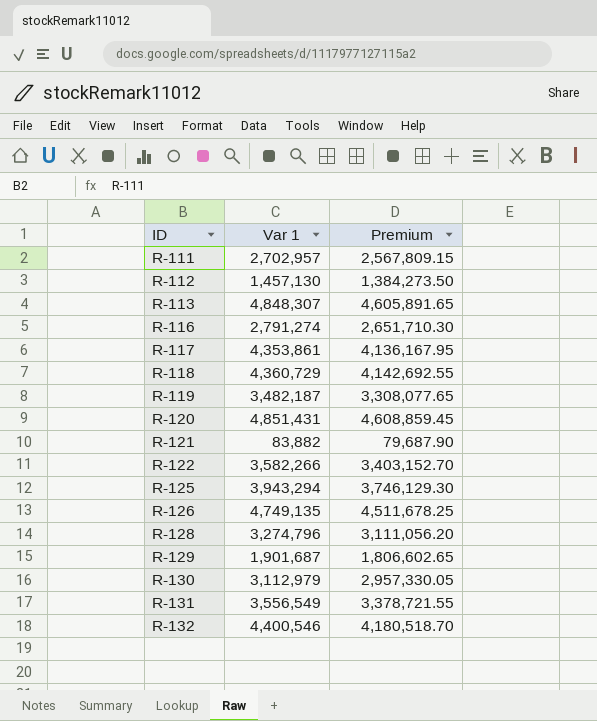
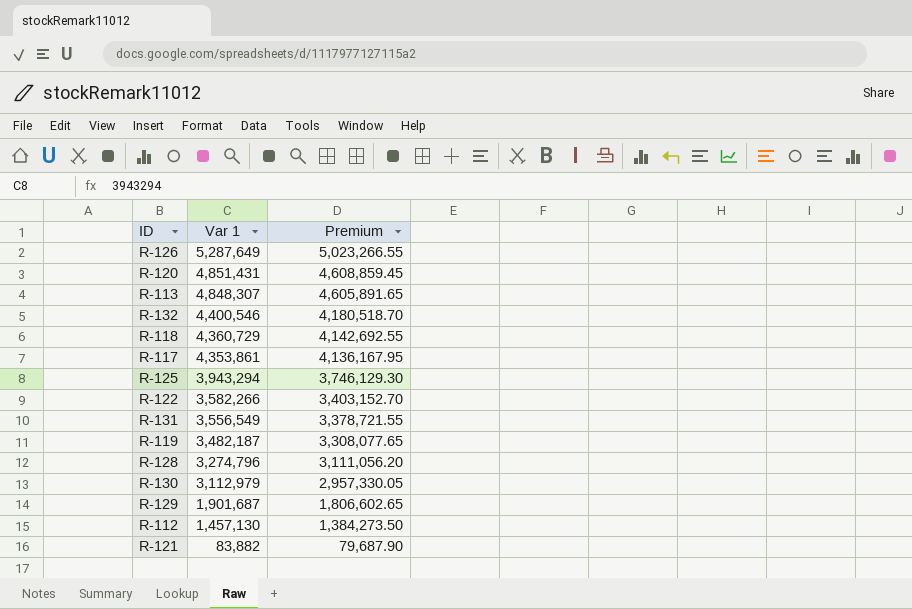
row order: ID ascending -> Var 1 descending
row R-111: 2,702,957 | 2,567,809.15 -> none
row R-116: 2,791,274 | 2,651,710.30 -> none
R-126 | Var 1: 4,749,135 -> 5,287,649
R-126 | Premium: 4,511,678.25 -> 5,023,266.55

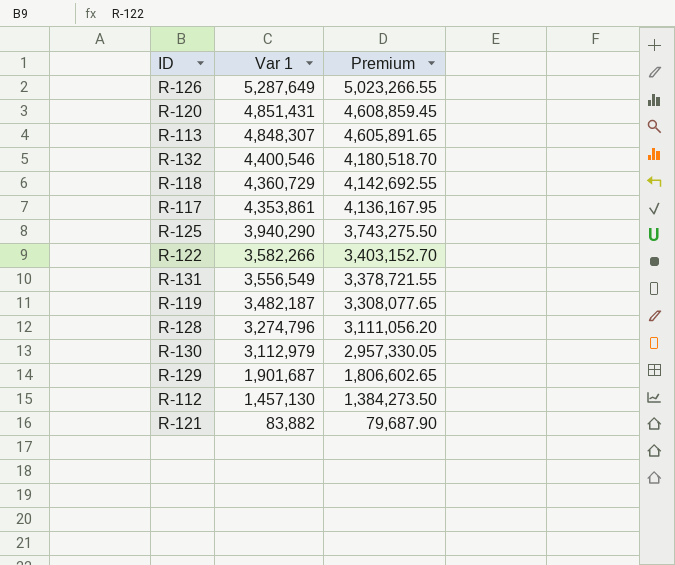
R-125 | Var 1: 3,943,294 -> 3,940,290
R-125 | Premium: 3,746,129.30 -> 3,743,275.50

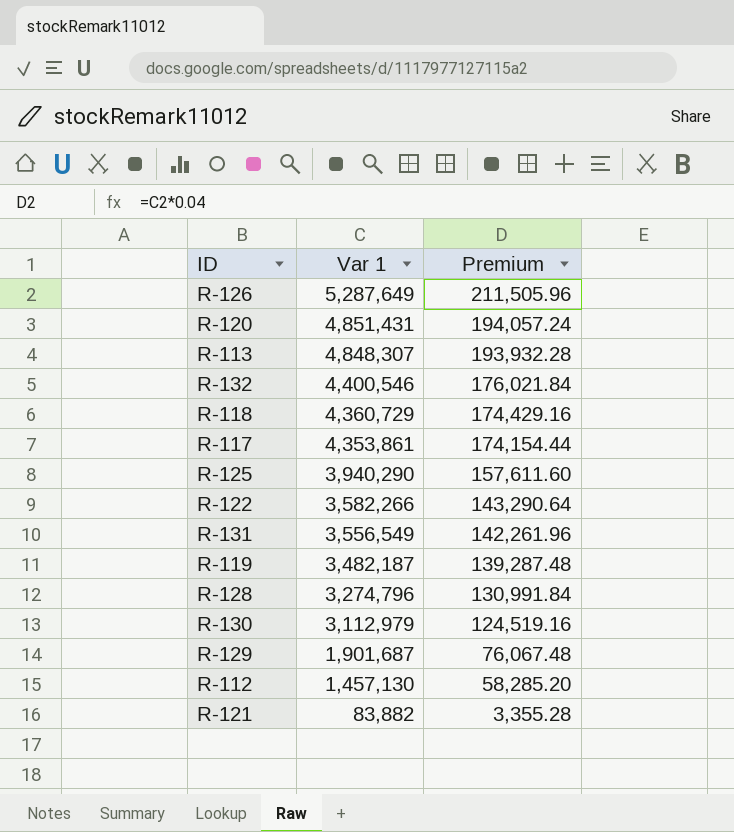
column Premium | formula: [Var 1] * 0.95 -> [Var 1] * 0.04

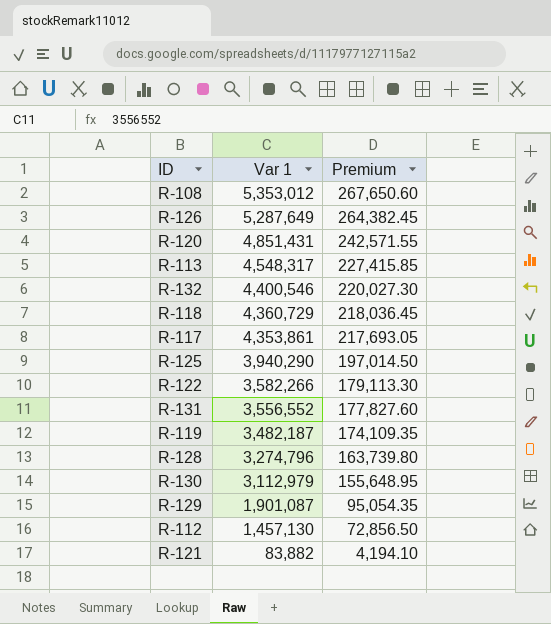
column Premium | formula: [Var 1] * 0.04 -> [Var 1] * 0.05
row R-108: none -> 5,353,012 | 267,650.60
R-113 | Var 1: 4,848,307 -> 4,548,317
R-131 | Var 1: 3,556,549 -> 3,556,552
R-129 | Var 1: 1,901,687 -> 1,901,087

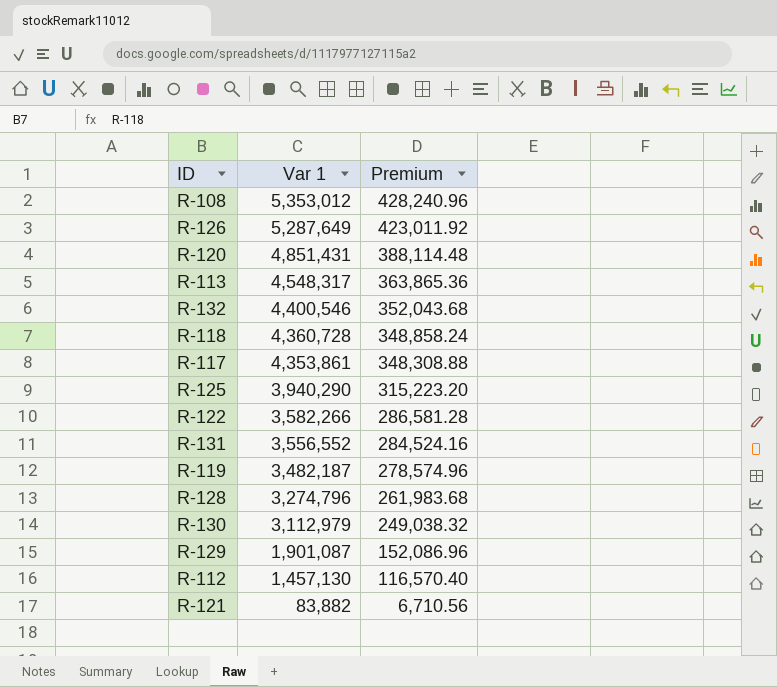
column Premium | formula: [Var 1] * 0.05 -> [Var 1] * 0.08
R-118 | Var 1: 4,360,729 -> 4,360,728

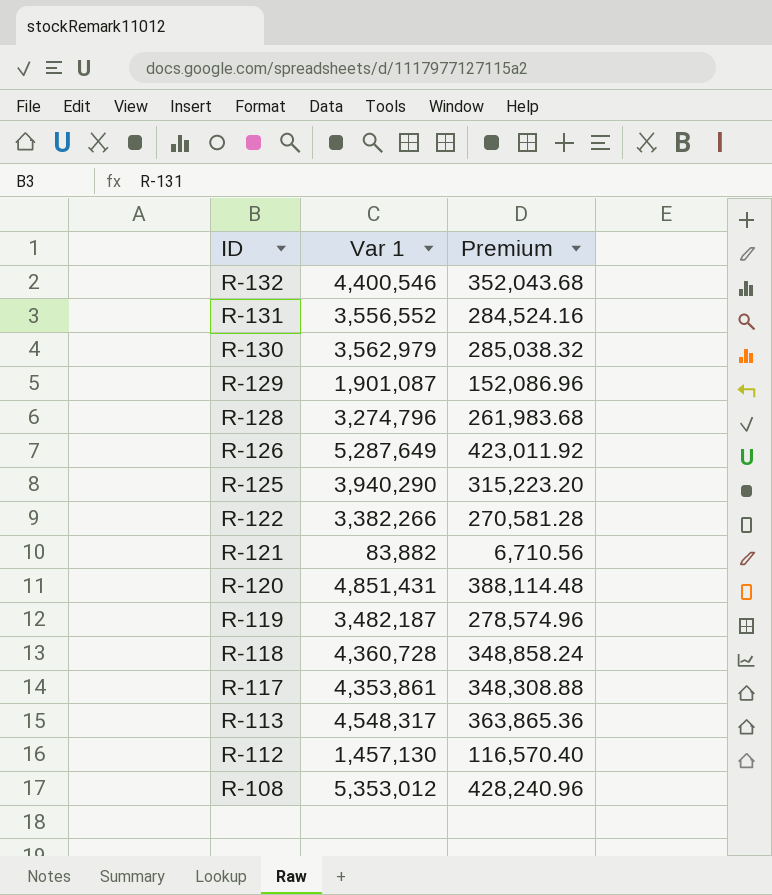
row order: Var 1 descending -> ID descending
R-130 | Var 1: 3,112,979 -> 3,562,979
R-130 | Premium: 249,038.32 -> 285,038.32
R-122 | Var 1: 3,582,266 -> 3,382,266
R-122 | Premium: 286,581.28 -> 270,581.28

